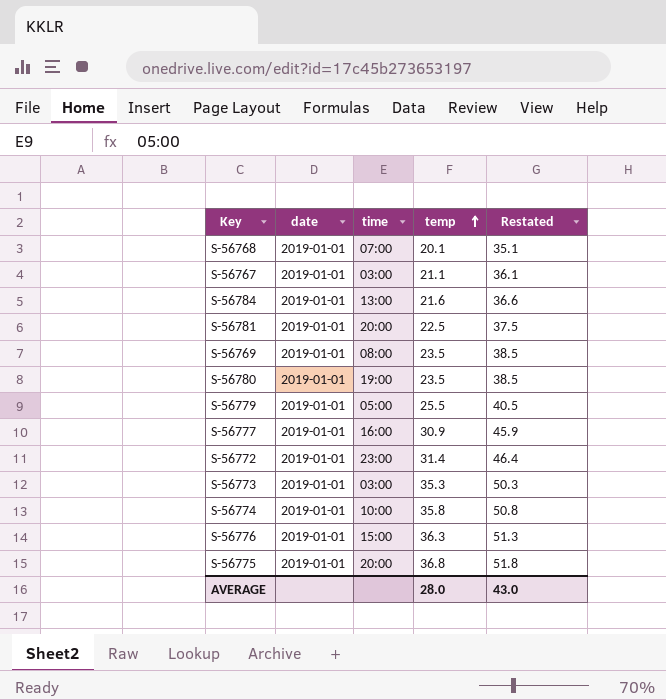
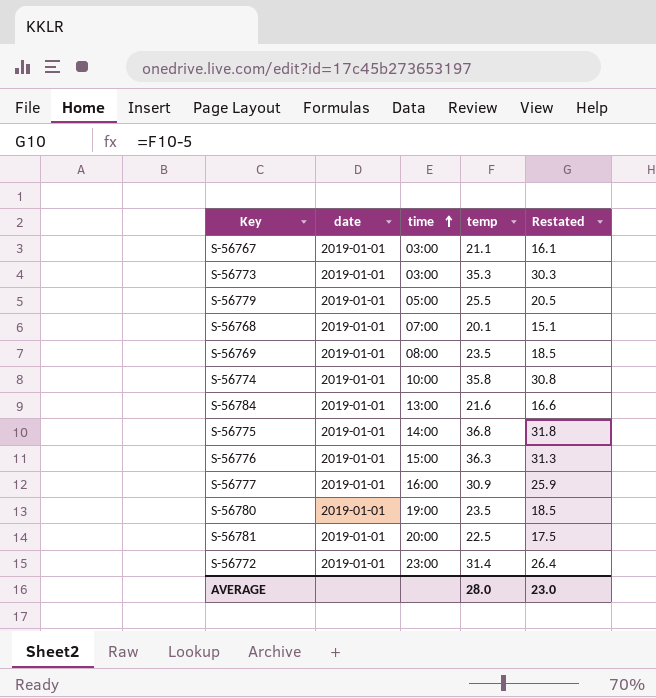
row order: temp ascending -> time ascending
column Restated | formula: [temp] + 15 -> [temp] - 5
S-56775 | time: 20:00 -> 14:00
AVERAGE | Restated: 43.0 -> 23.0

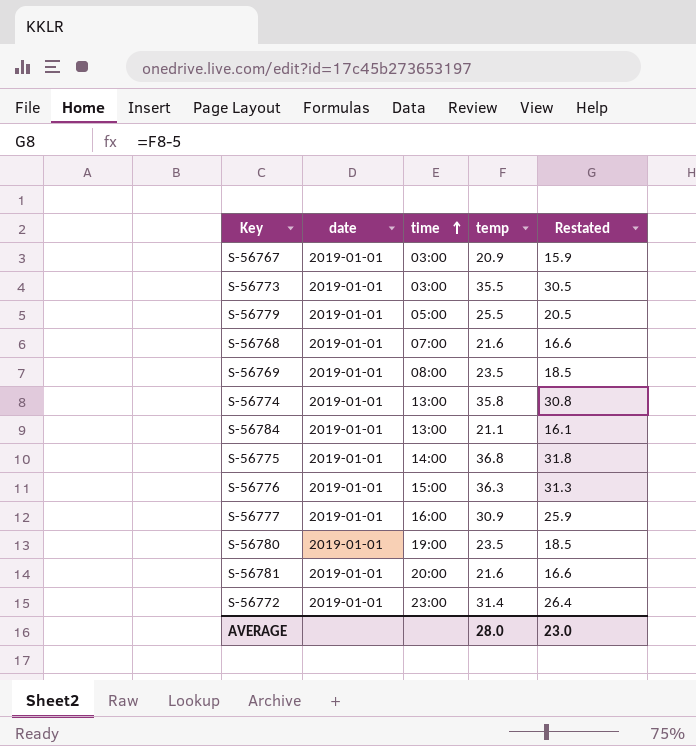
S-56767 | temp: 21.1 -> 20.9
S-56767 | Restated: 16.1 -> 15.9
S-56773 | temp: 35.3 -> 35.5
S-56773 | Restated: 30.3 -> 30.5
S-56768 | temp: 20.1 -> 21.6
S-56768 | Restated: 15.1 -> 16.6
S-56774 | time: 10:00 -> 13:00
S-56784 | temp: 21.6 -> 21.1
S-56784 | Restated: 16.6 -> 16.1
S-56781 | temp: 22.5 -> 21.6
S-56781 | Restated: 17.5 -> 16.6

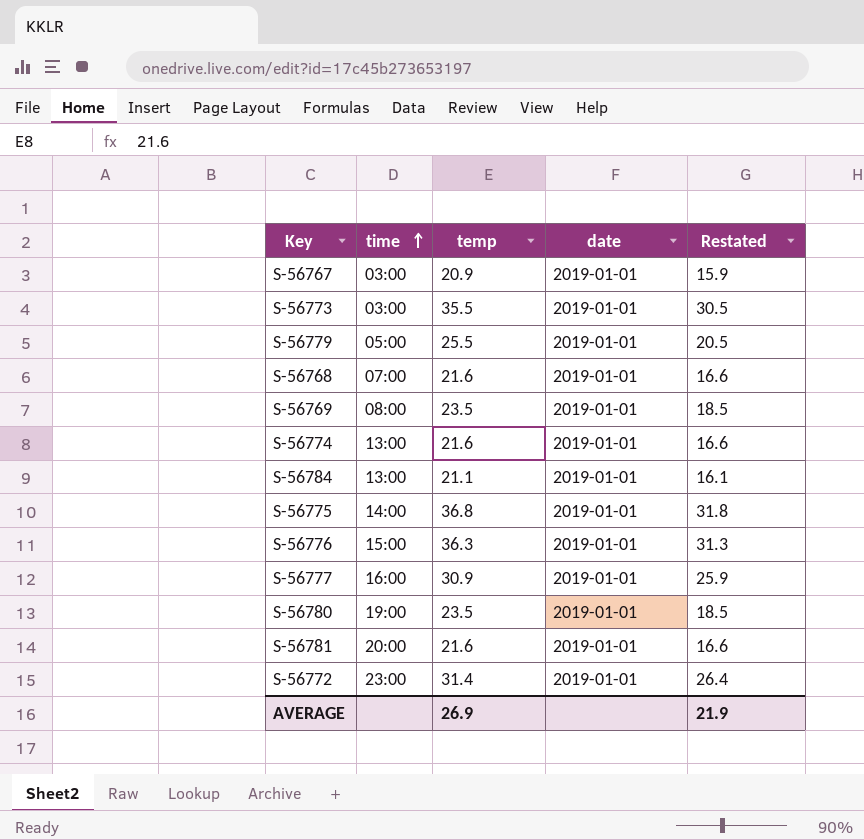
column date | position: 2 -> 4
S-56774 | temp: 35.8 -> 21.6
S-56774 | Restated: 30.8 -> 16.6
AVERAGE | temp: 28.0 -> 26.9
AVERAGE | Restated: 23.0 -> 21.9

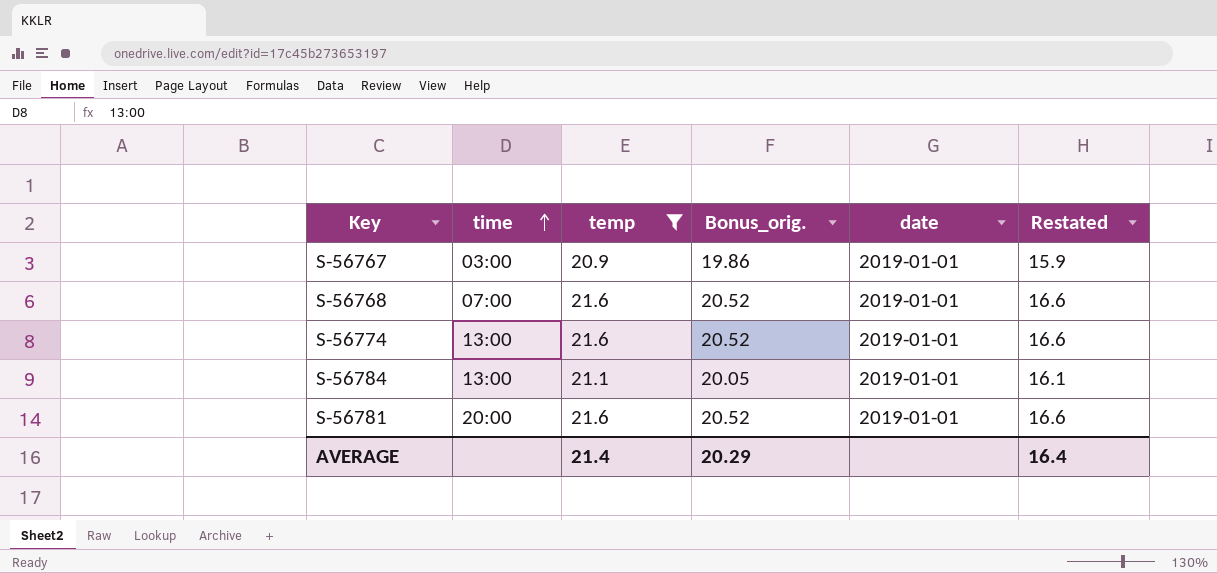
filter: none -> temp <= 21.6
column Bonus_orig. | formula: none -> [temp] * 0.95
AVERAGE | temp: 26.9 -> 21.4
AVERAGE | Restated: 21.9 -> 16.4

